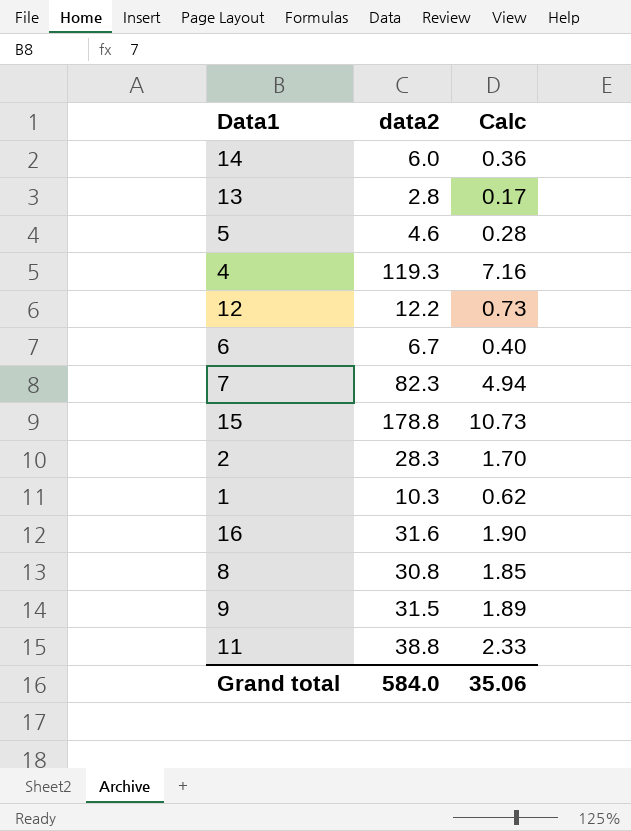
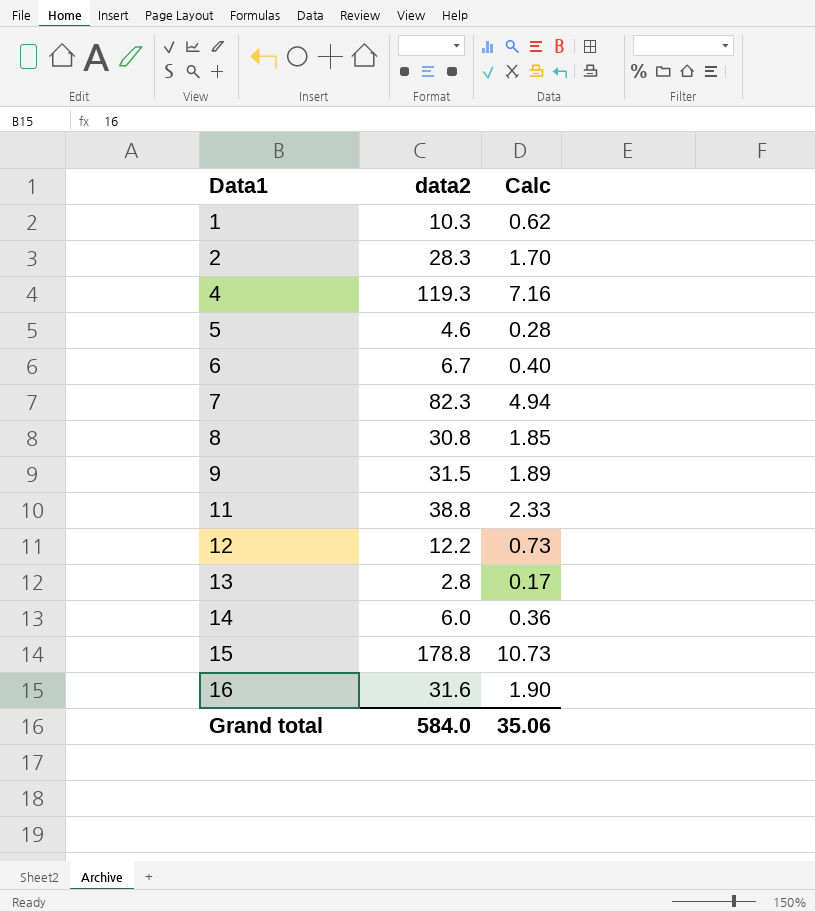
row order: none -> Data1 ascending

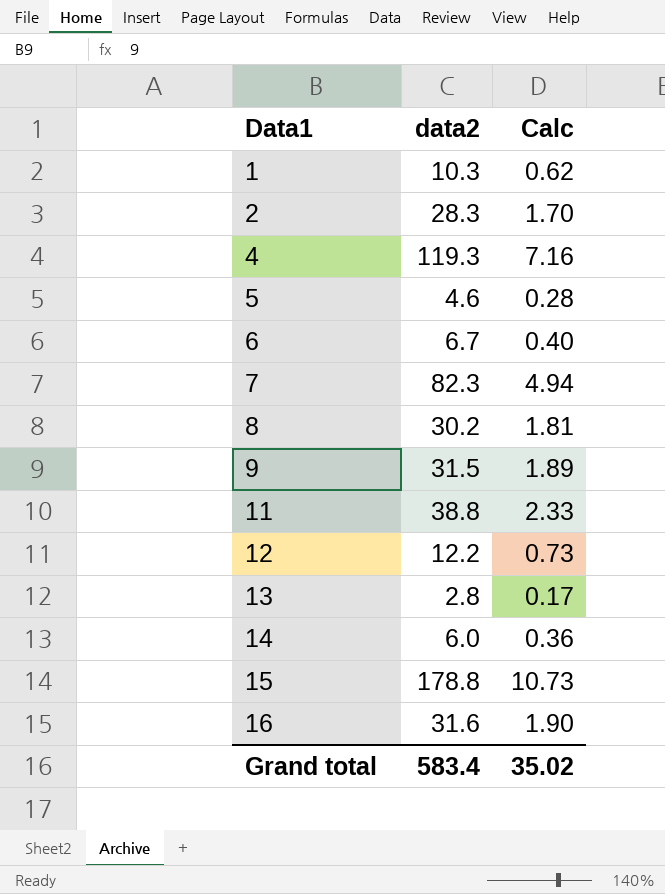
8 | data2: 30.8 -> 30.2
8 | Calc: 1.85 -> 1.81
Grand total | data2: 584.0 -> 583.4
Grand total | Calc: 35.06 -> 35.02

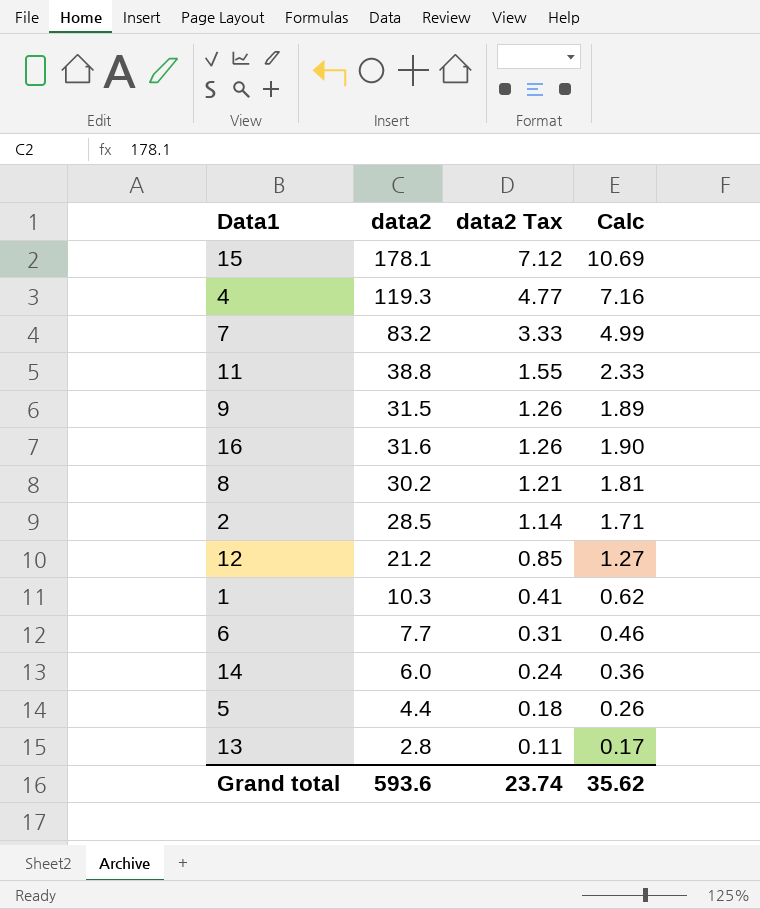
row order: Data1 ascending -> data2 Tax descending
column data2 Tax | formula: none -> [data2] * 0.04
15 | data2: 178.8 -> 178.1
15 | Calc: 10.73 -> 10.69
7 | data2: 82.3 -> 83.2
7 | Calc: 4.94 -> 4.99
2 | data2: 28.3 -> 28.5
2 | Calc: 1.70 -> 1.71
12 | data2: 12.2 -> 21.2
12 | Calc: 0.73 -> 1.27
6 | data2: 6.7 -> 7.7
6 | Calc: 0.40 -> 0.46
5 | data2: 4.6 -> 4.4
5 | Calc: 0.28 -> 0.26
Grand total | data2: 583.4 -> 593.6
Grand total | Calc: 35.02 -> 35.62

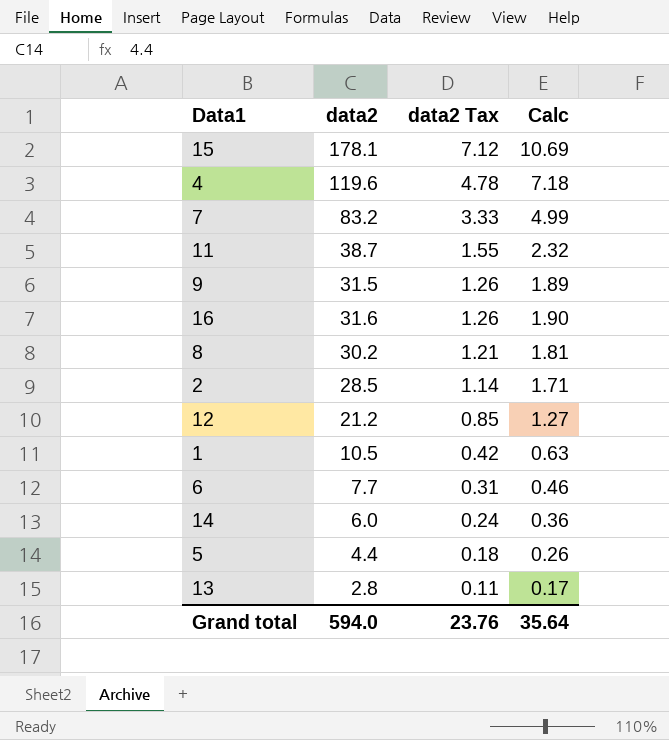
4 | data2: 119.3 -> 119.6
4 | data2 Tax: 4.77 -> 4.78
4 | Calc: 7.16 -> 7.18
11 | data2: 38.8 -> 38.7
11 | Calc: 2.33 -> 2.32
1 | data2: 10.3 -> 10.5
1 | data2 Tax: 0.41 -> 0.42
1 | Calc: 0.62 -> 0.63
Grand total | data2: 593.6 -> 594.0
Grand total | data2 Tax: 23.74 -> 23.76
Grand total | Calc: 35.62 -> 35.64

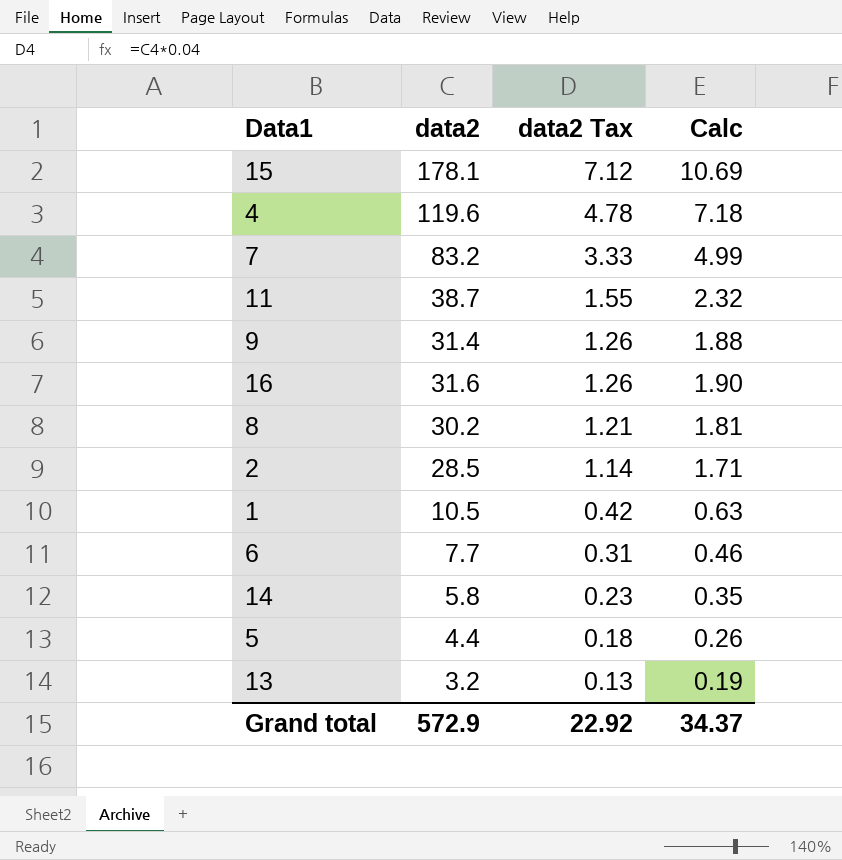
row 12: 21.2 | 0.85 | 1.27 -> none
9 | data2: 31.5 -> 31.4
9 | Calc: 1.89 -> 1.88
14 | data2: 6.0 -> 5.8
14 | data2 Tax: 0.24 -> 0.23
14 | Calc: 0.36 -> 0.35
13 | data2: 2.8 -> 3.2
13 | data2 Tax: 0.11 -> 0.13
13 | Calc: 0.17 -> 0.19
Grand total | data2: 594.0 -> 572.9
Grand total | data2 Tax: 23.76 -> 22.92
Grand total | Calc: 35.64 -> 34.37

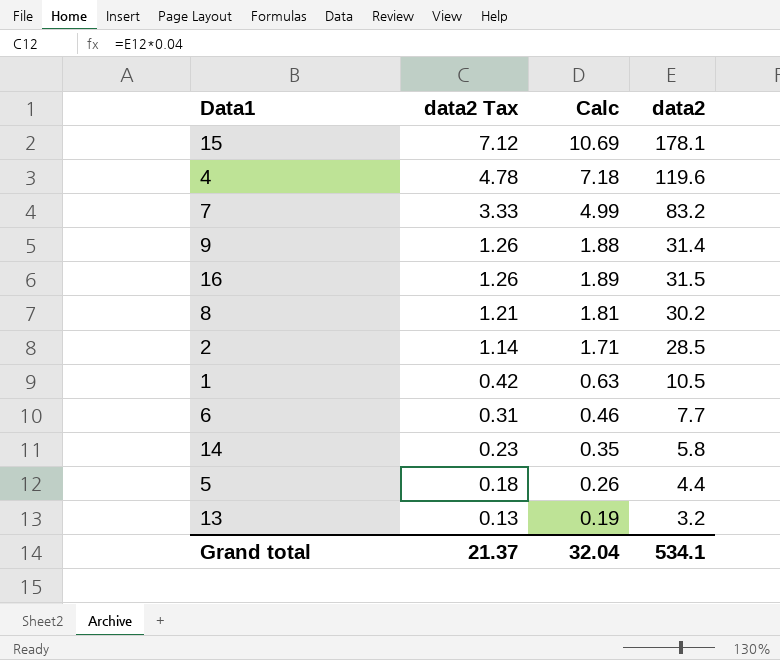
column data2 | position: 2 -> 4
row 11: 38.7 | 1.55 | 2.32 -> none
16 | Calc: 1.90 -> 1.89
16 | data2: 31.6 -> 31.5
Grand total | data2 Tax: 22.92 -> 21.37
Grand total | Calc: 34.37 -> 32.04
Grand total | data2: 572.9 -> 534.1

